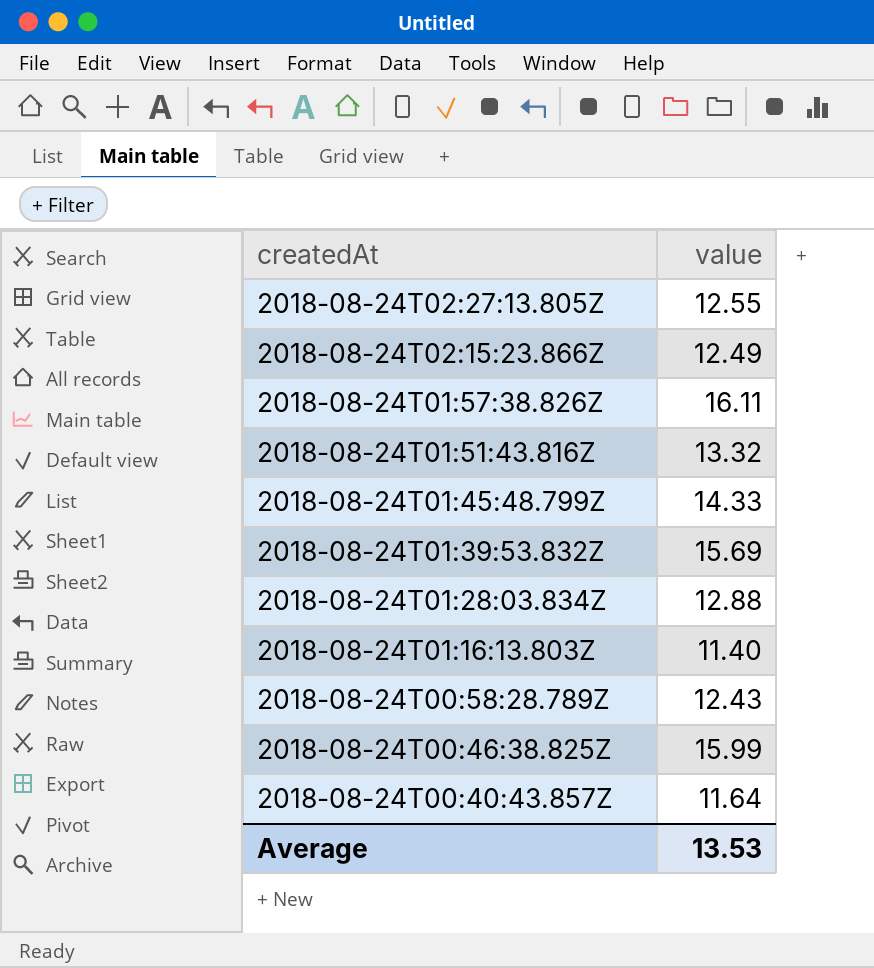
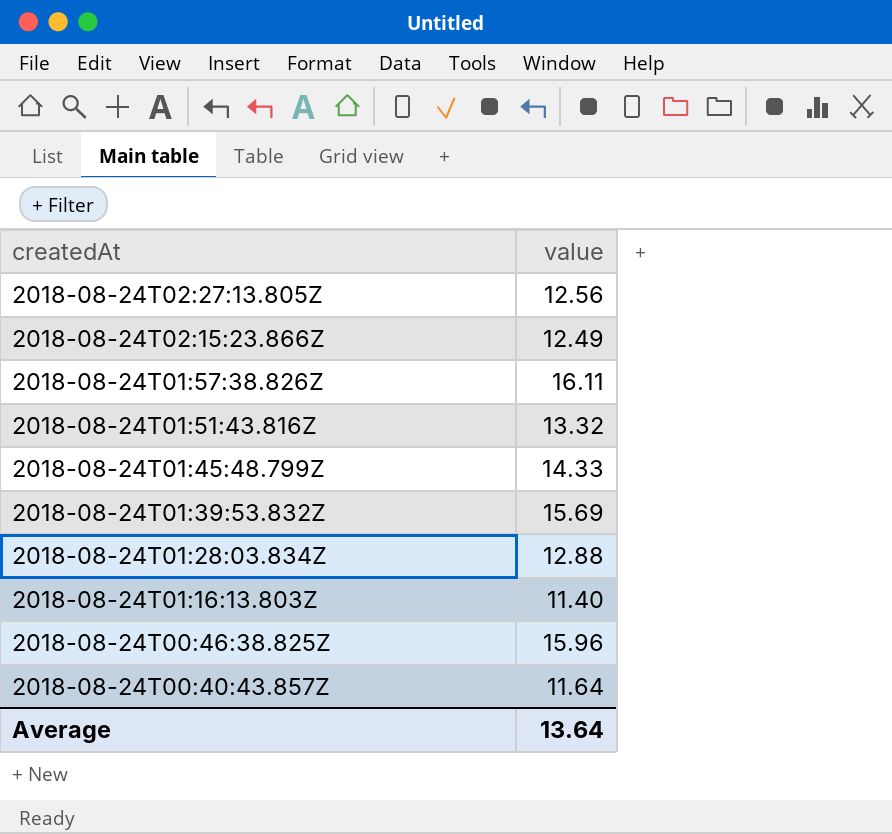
row 2018-08-24T00:58:28.789Z: 12.43 -> none
2018-08-24T02:27:13.805Z | value: 12.55 -> 12.56
2018-08-24T00:46:38.825Z | value: 15.99 -> 15.96
Average | value: 13.53 -> 13.64

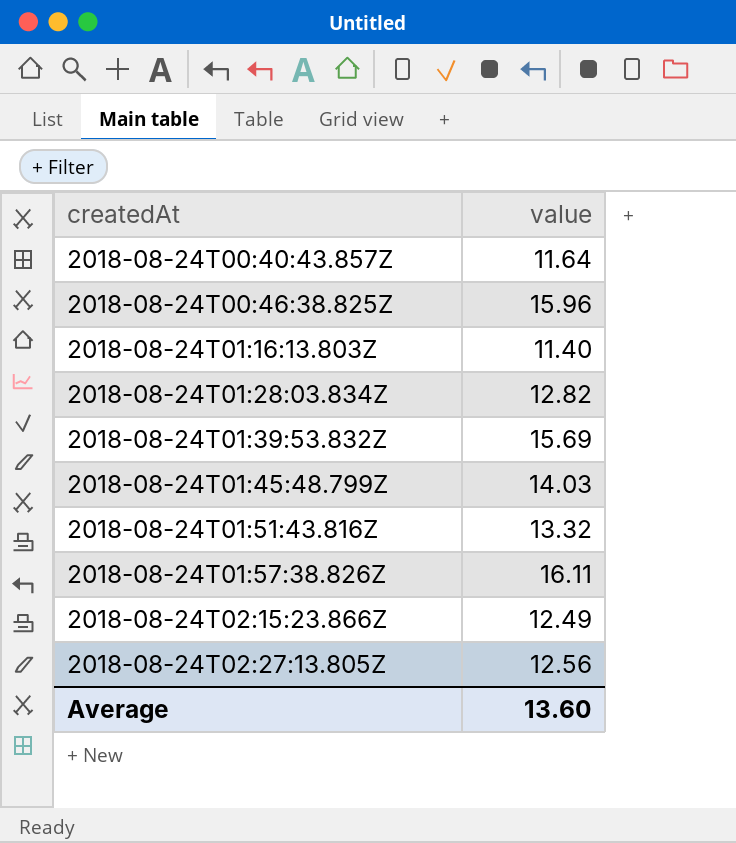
row order: createdAt descending -> createdAt ascending
2018-08-24T01:28:03.834Z | value: 12.88 -> 12.82
2018-08-24T01:45:48.799Z | value: 14.33 -> 14.03
Average | value: 13.64 -> 13.60

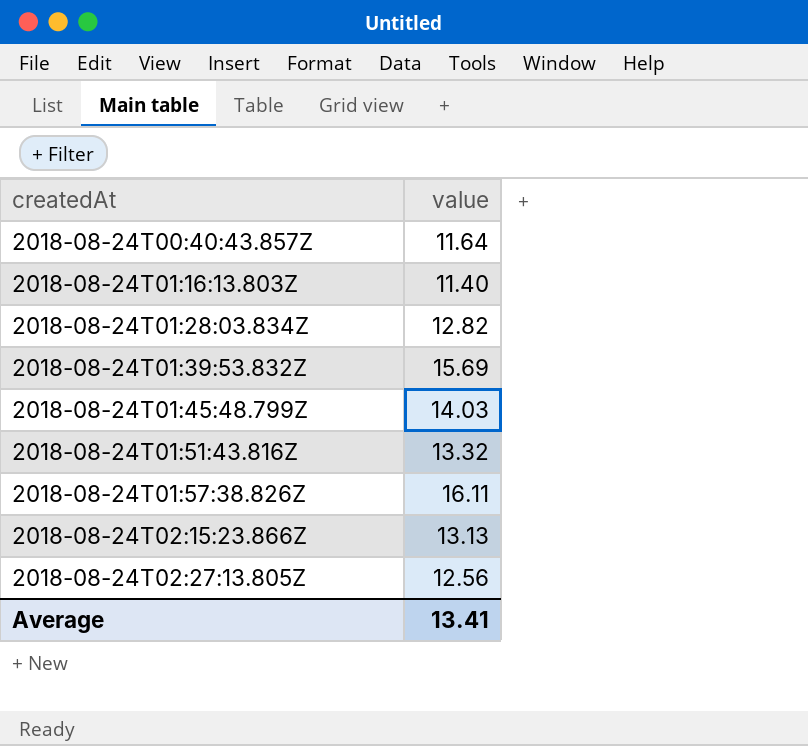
row 2018-08-24T00:46:38.825Z: 15.96 -> none
2018-08-24T02:15:23.866Z | value: 12.49 -> 13.13
Average | value: 13.60 -> 13.41

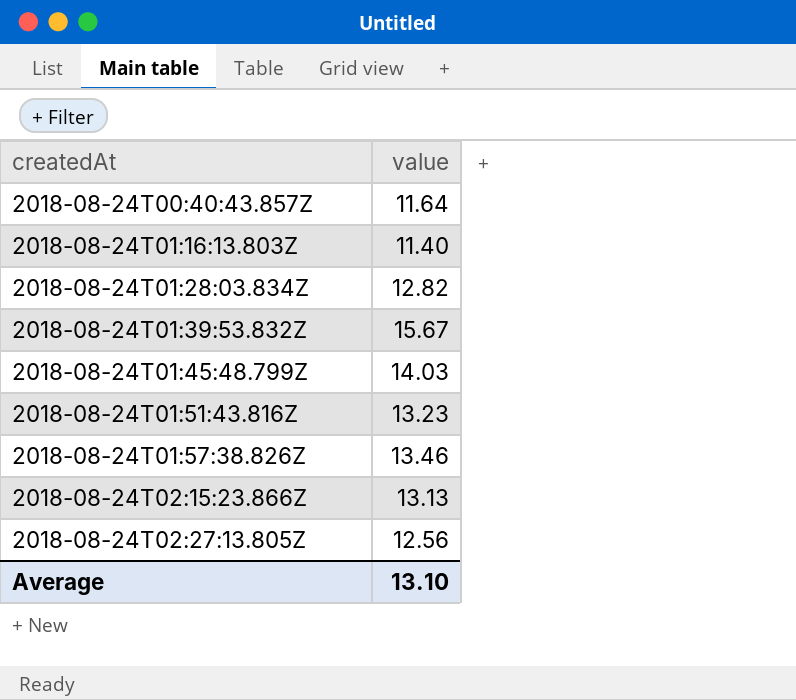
2018-08-24T01:39:53.832Z | value: 15.69 -> 15.67
2018-08-24T01:51:43.816Z | value: 13.32 -> 13.23
2018-08-24T01:57:38.826Z | value: 16.11 -> 13.46
Average | value: 13.41 -> 13.10

